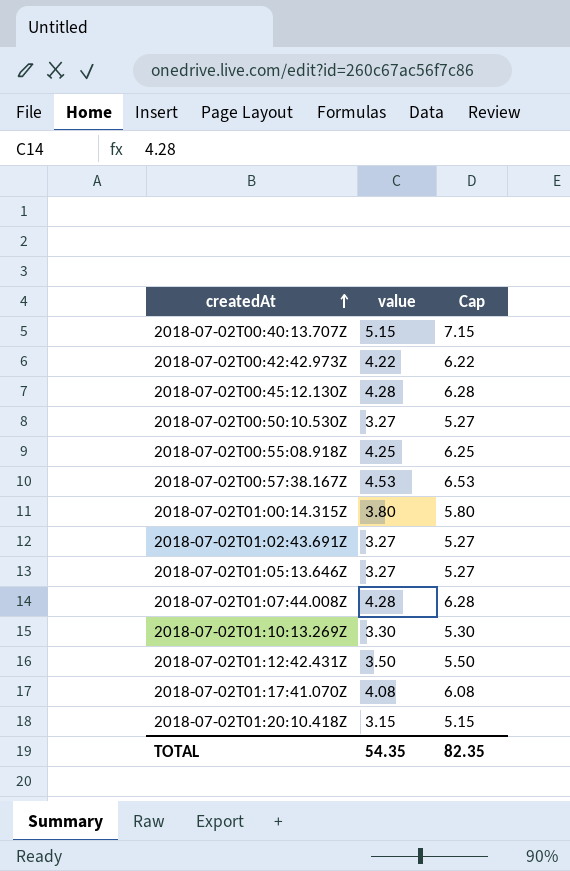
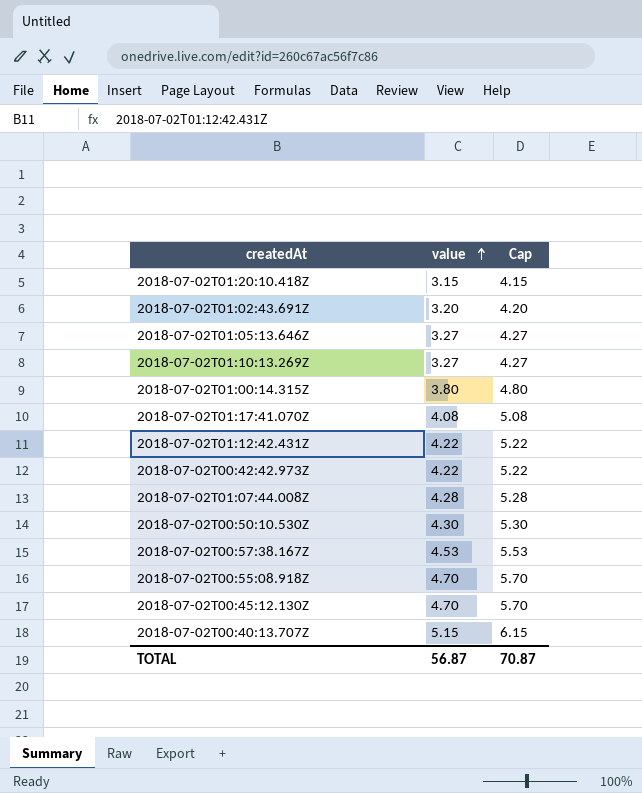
row order: createdAt ascending -> value ascending
column Cap | formula: [value] + 2 -> [value] + 1
2018-07-02T01:02:43.691Z | value: 3.27 -> 3.20
2018-07-02T01:10:13.269Z | value: 3.30 -> 3.27
2018-07-02T01:12:42.431Z | value: 3.50 -> 4.22
2018-07-02T00:50:10.530Z | value: 3.27 -> 4.30
2018-07-02T00:55:08.918Z | value: 4.25 -> 4.70
2018-07-02T00:45:12.130Z | value: 4.28 -> 4.70
TOTAL | value: 54.35 -> 56.87
TOTAL | Cap: 82.35 -> 70.87

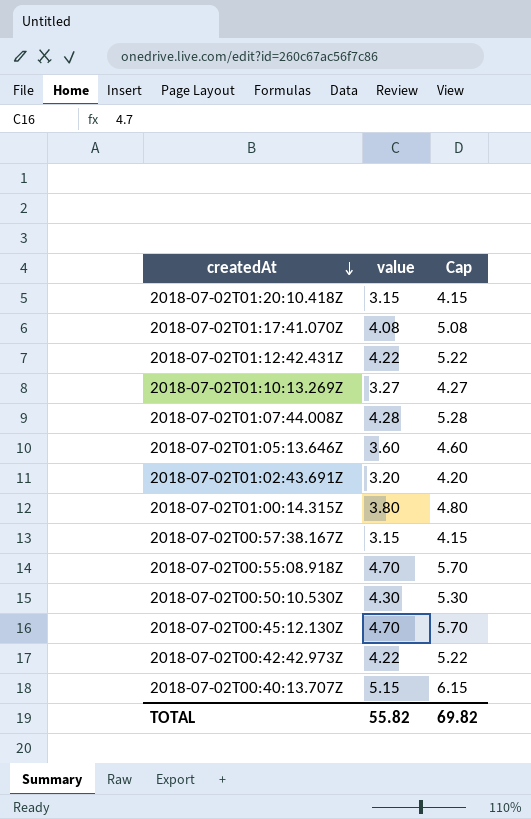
row order: value ascending -> createdAt descending
2018-07-02T01:05:13.646Z | value: 3.27 -> 3.60
2018-07-02T01:05:13.646Z | Cap: 4.27 -> 4.60
2018-07-02T00:57:38.167Z | value: 4.53 -> 3.15
2018-07-02T00:57:38.167Z | Cap: 5.53 -> 4.15
TOTAL | value: 56.87 -> 55.82
TOTAL | Cap: 70.87 -> 69.82

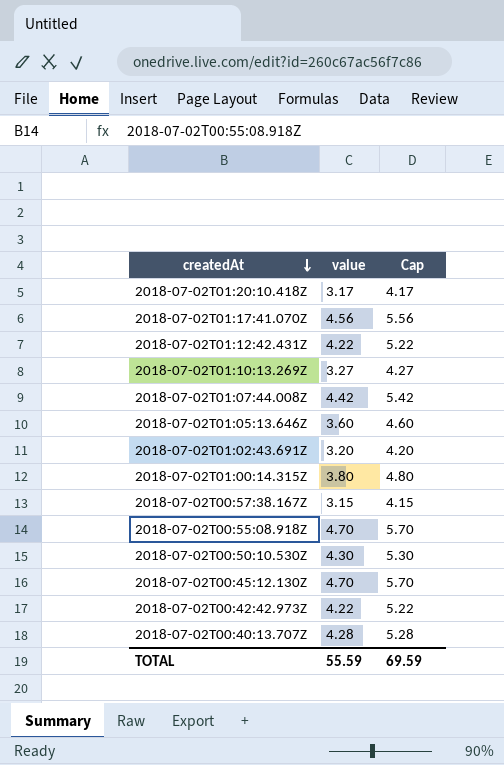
2018-07-02T01:20:10.418Z | value: 3.15 -> 3.17
2018-07-02T01:20:10.418Z | Cap: 4.15 -> 4.17
2018-07-02T01:17:41.070Z | value: 4.08 -> 4.56
2018-07-02T01:17:41.070Z | Cap: 5.08 -> 5.56
2018-07-02T01:07:44.008Z | value: 4.28 -> 4.42
2018-07-02T01:07:44.008Z | Cap: 5.28 -> 5.42
2018-07-02T00:40:13.707Z | value: 5.15 -> 4.28
2018-07-02T00:40:13.707Z | Cap: 6.15 -> 5.28
TOTAL | value: 55.82 -> 55.59
TOTAL | Cap: 69.82 -> 69.59

